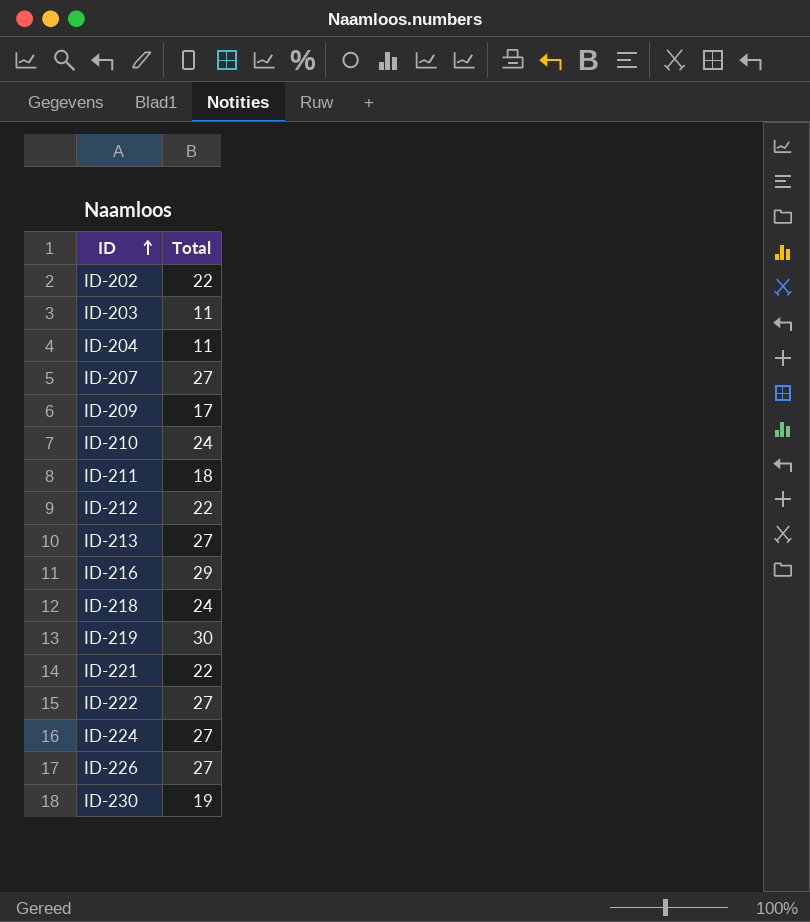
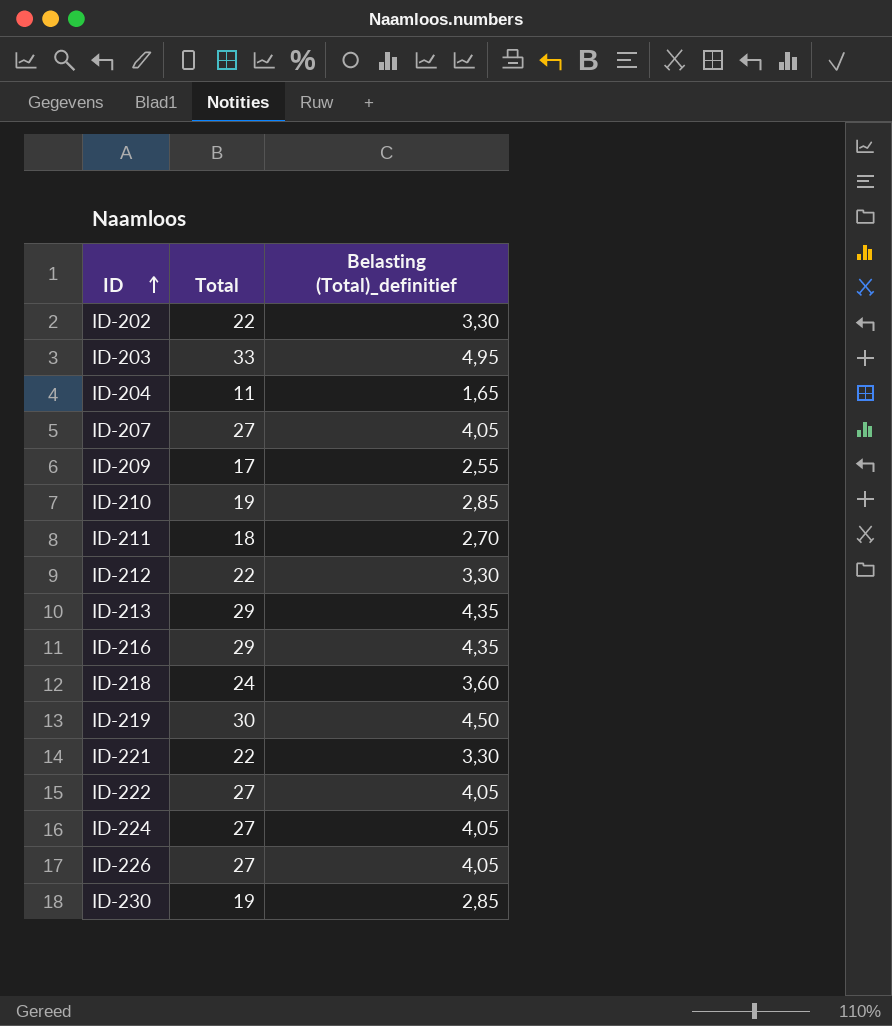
column Belasting (Total)_definitief | formula: none -> [Total] * 0,15
ID-203 | Total: 11 -> 33
ID-210 | Total: 24 -> 19
ID-213 | Total: 27 -> 29

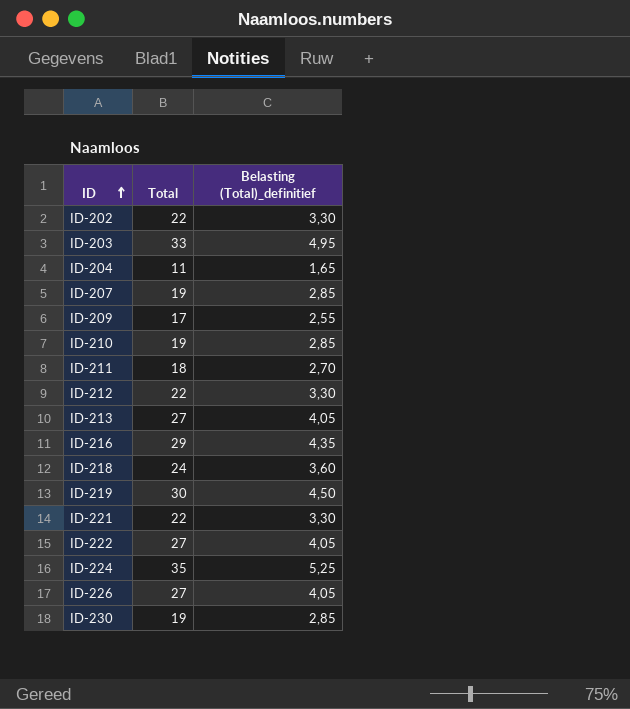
ID-207 | Total: 27 -> 19
ID-207 | Belasting (Total)_definitief: 4,05 -> 2,85
ID-213 | Total: 29 -> 27
ID-213 | Belasting (Total)_definitief: 4,35 -> 4,05
ID-224 | Total: 27 -> 35
ID-224 | Belasting (Total)_definitief: 4,05 -> 5,25

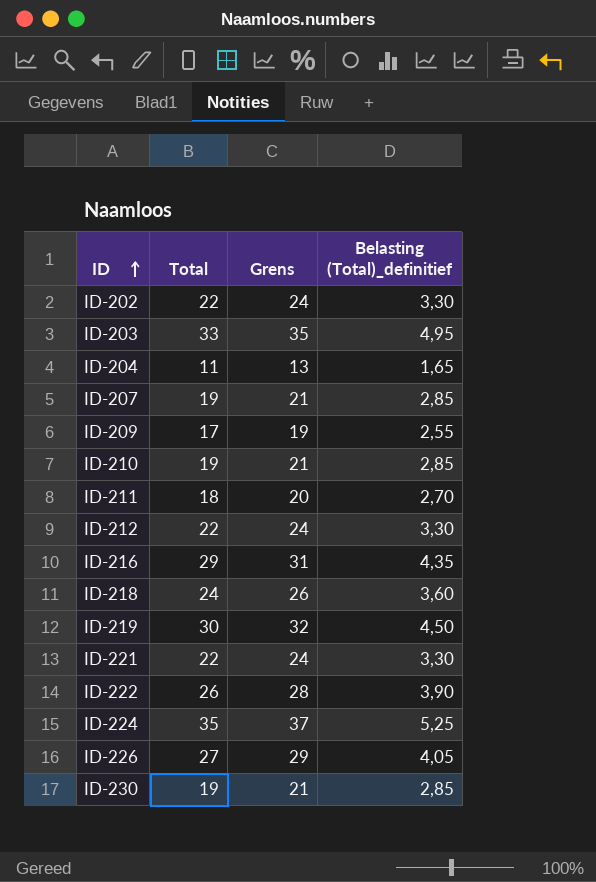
column Grens | formula: none -> [Total] + 2
row ID-213: 27 | 4,05 -> none
ID-222 | Total: 27 -> 26
ID-222 | Belasting (Total)_definitief: 4,05 -> 3,90

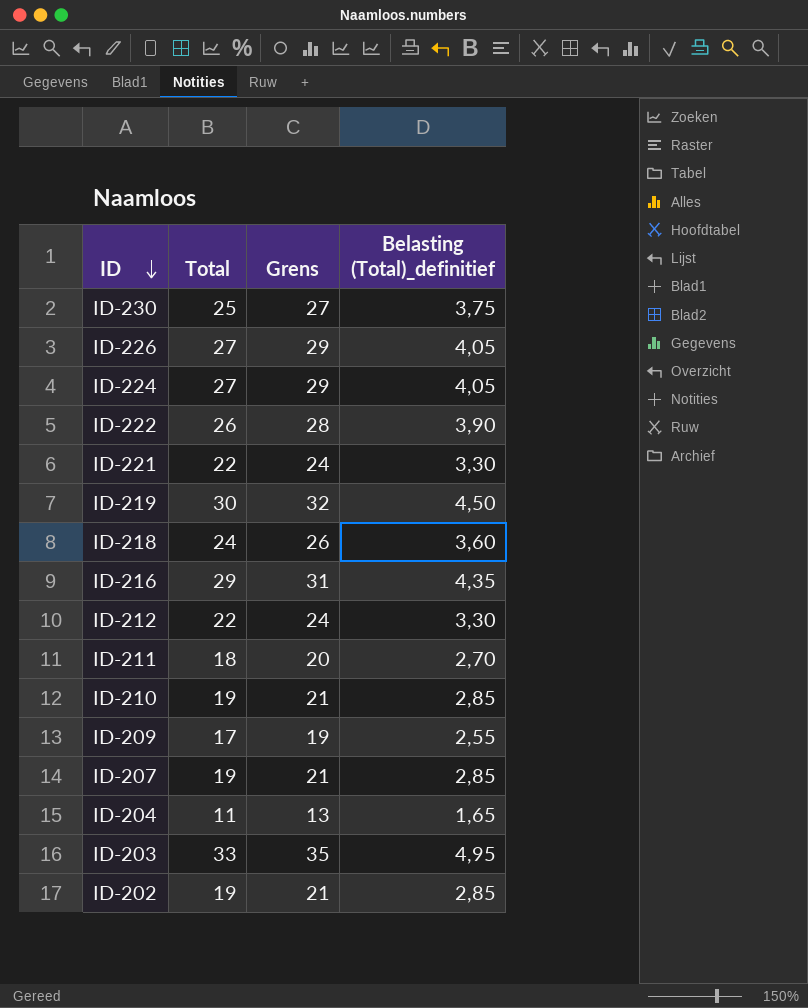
row order: ID ascending -> ID descending
ID-230 | Total: 19 -> 25
ID-230 | Grens: 21 -> 27
ID-230 | Belasting (Total)_definitief: 2,85 -> 3,75
ID-224 | Total: 35 -> 27
ID-224 | Grens: 37 -> 29
ID-224 | Belasting (Total)_definitief: 5,25 -> 4,05
ID-202 | Total: 22 -> 19
ID-202 | Grens: 24 -> 21
ID-202 | Belasting (Total)_definitief: 3,30 -> 2,85

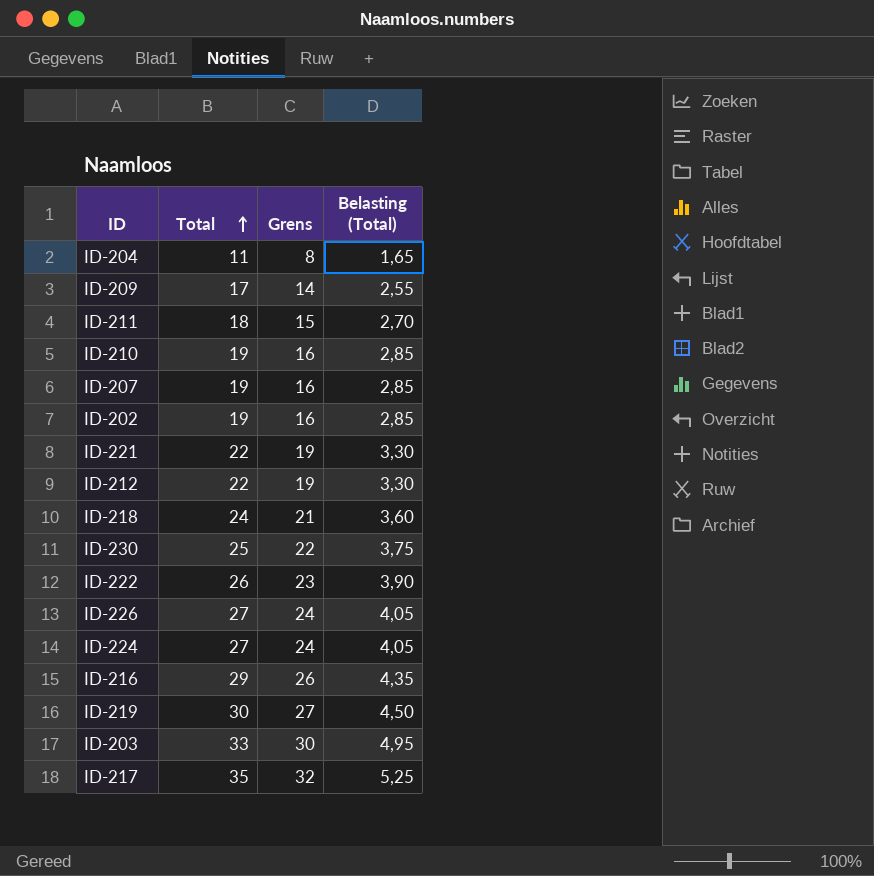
row order: ID descending -> Total ascending
column Grens | formula: [Total] + 2 -> [Total] - 3
column name: Belasting (Total)_definitief -> Belasting (Total)
row ID-217: none -> 35 | 32 | 5,25

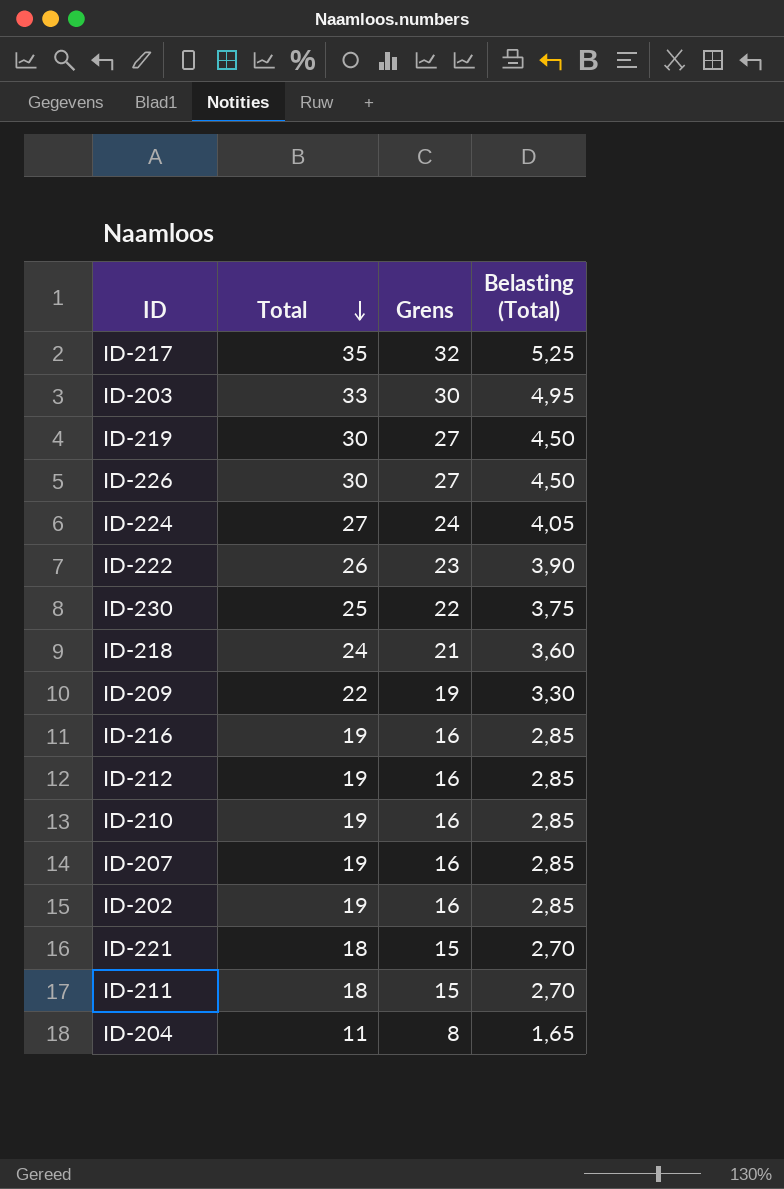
row order: Total ascending -> Total descending
ID-226 | Total: 27 -> 30
ID-226 | Grens: 24 -> 27
ID-226 | Belasting (Total): 4,05 -> 4,50
ID-209 | Total: 17 -> 22
ID-209 | Grens: 14 -> 19
ID-209 | Belasting (Total): 2,55 -> 3,30
ID-216 | Total: 29 -> 19
ID-216 | Grens: 26 -> 16
ID-216 | Belasting (Total): 4,35 -> 2,85
ID-212 | Total: 22 -> 19
ID-212 | Grens: 19 -> 16
ID-212 | Belasting (Total): 3,30 -> 2,85
ID-221 | Total: 22 -> 18
ID-221 | Grens: 19 -> 15
ID-221 | Belasting (Total): 3,30 -> 2,70

